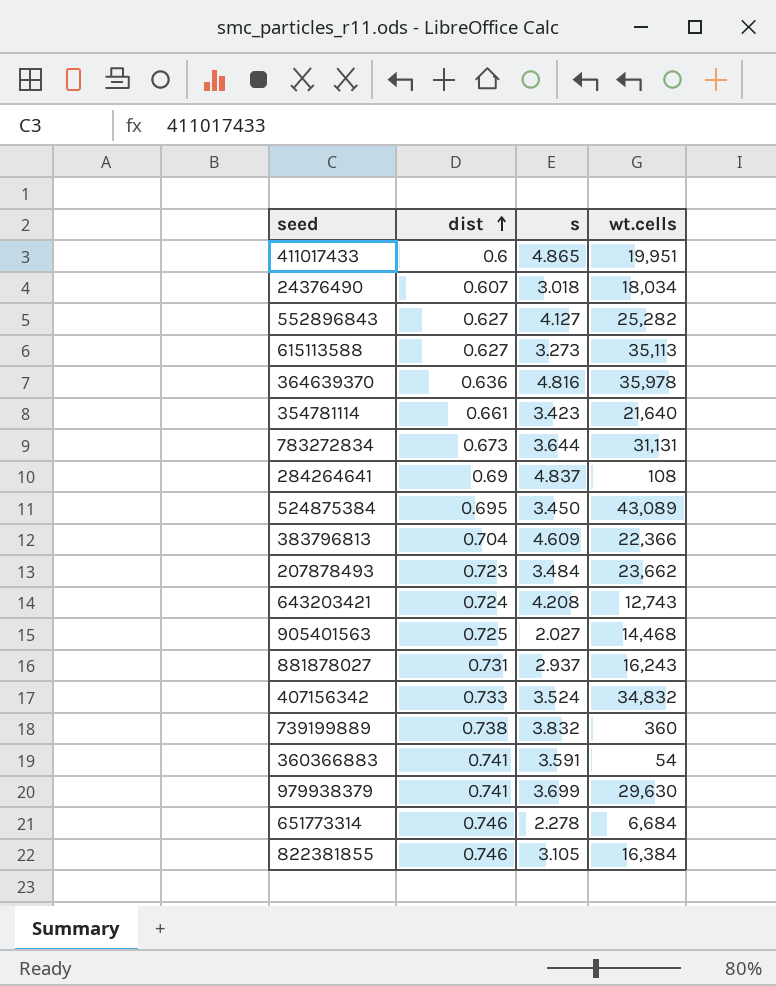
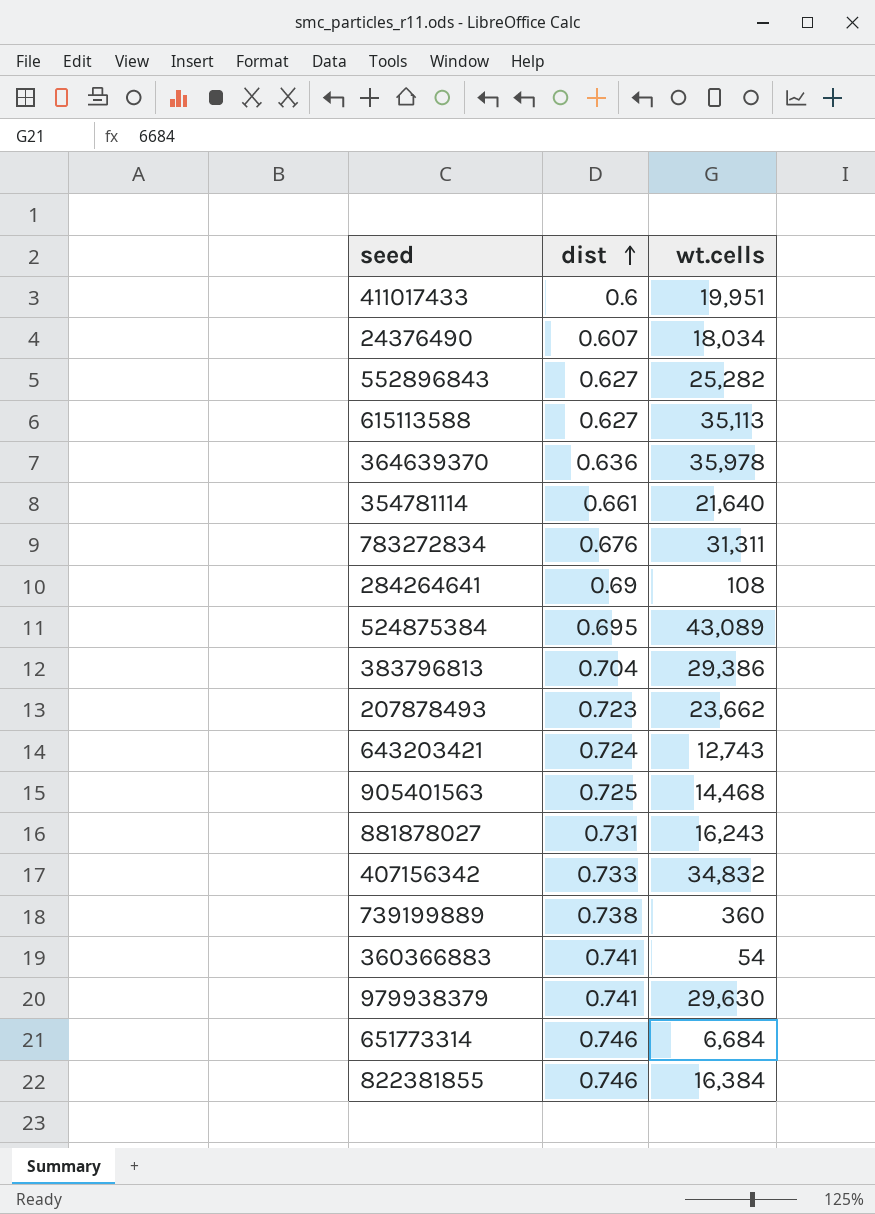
column s | position: 3 -> none
783272834 | dist: 0.673 -> 0.676
783272834 | wt.cells: 31,131 -> 31,311
383796813 | wt.cells: 22,366 -> 29,386

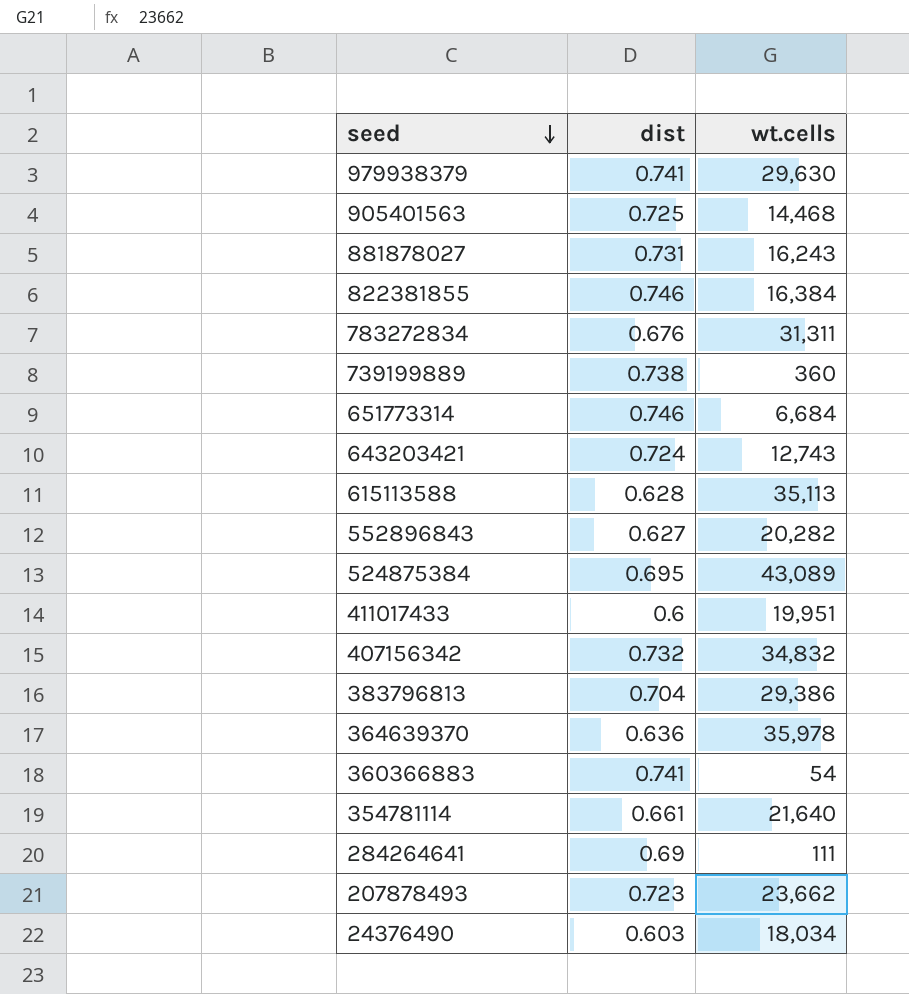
row order: dist ascending -> seed descending
615113588 | dist: 0.627 -> 0.628
552896843 | wt.cells: 25,282 -> 20,282
407156342 | dist: 0.733 -> 0.732
284264641 | wt.cells: 108 -> 111
24376490 | dist: 0.607 -> 0.603

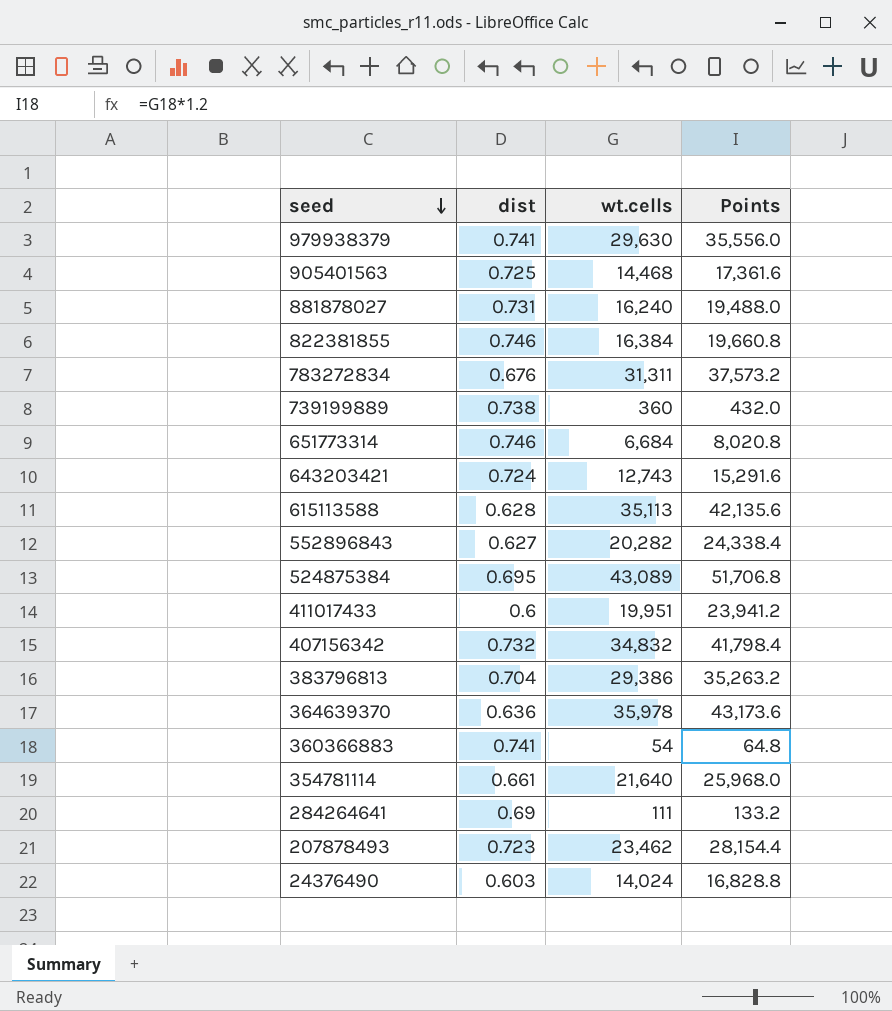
column Points | formula: none -> [wt.cells] * 1.2
881878027 | wt.cells: 16,243 -> 16,240
207878493 | wt.cells: 23,662 -> 23,462
24376490 | wt.cells: 18,034 -> 14,024

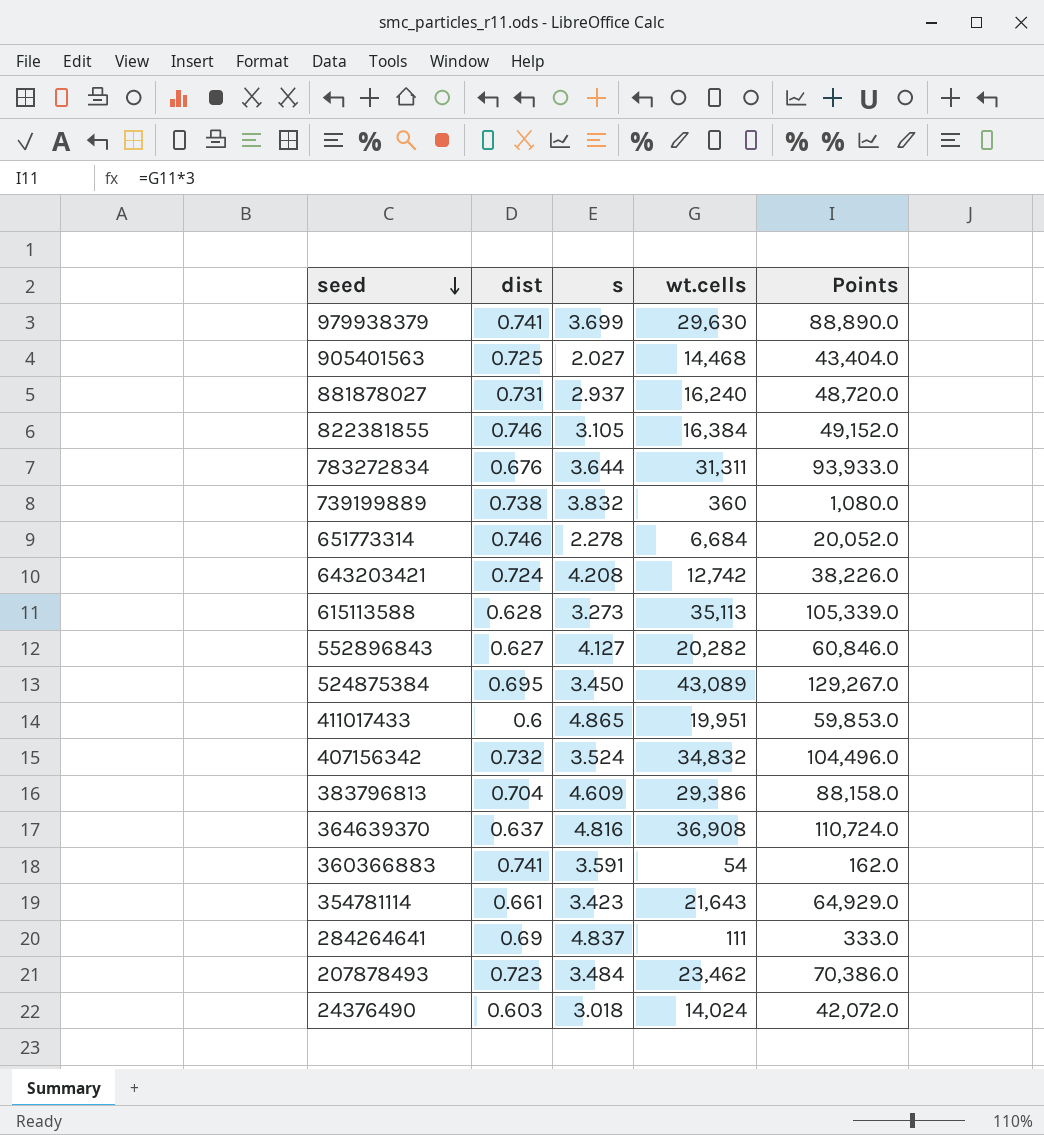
column s | position: none -> 3
column Points | formula: [wt.cells] * 1.2 -> [wt.cells] * 3
643203421 | wt.cells: 12,743 -> 12,742
364639370 | dist: 0.636 -> 0.637
364639370 | wt.cells: 35,978 -> 36,908
354781114 | wt.cells: 21,640 -> 21,643

